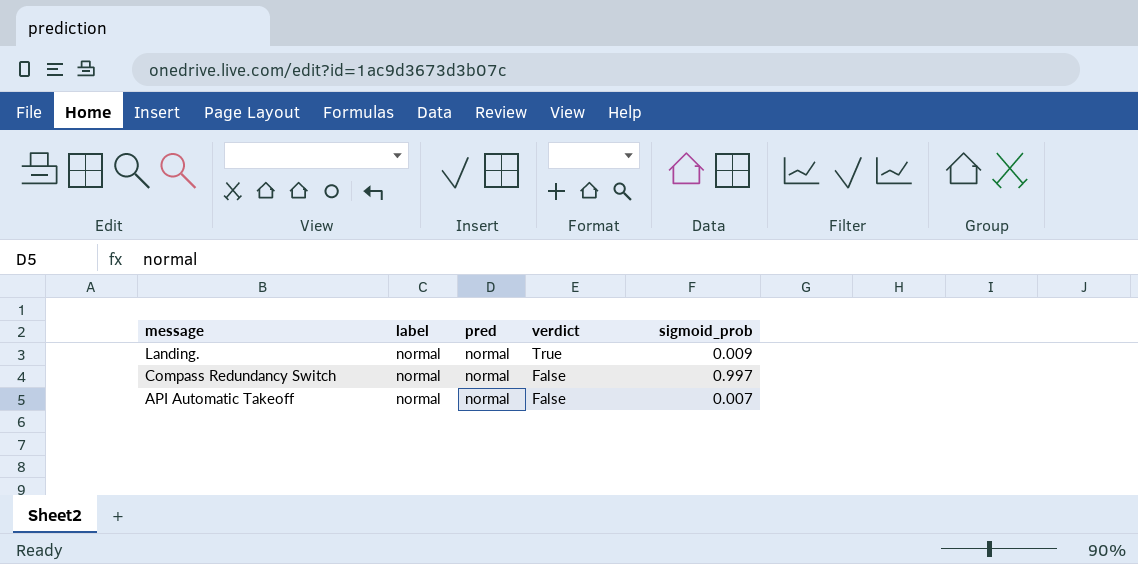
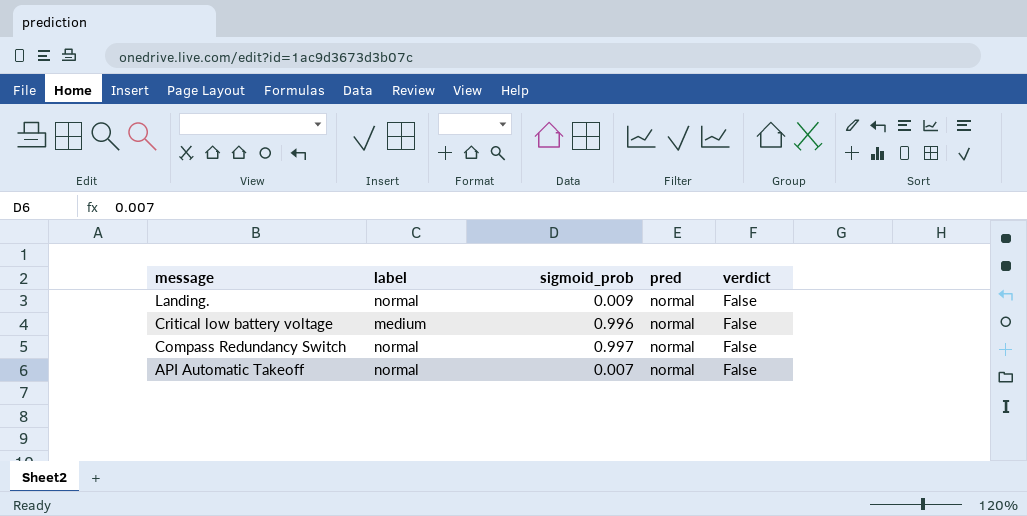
column sigmoid_prob | position: 5 -> 3
Landing. | verdict: True -> False
row Critical low battery voltage: none -> medium | 0.996 | normal | False

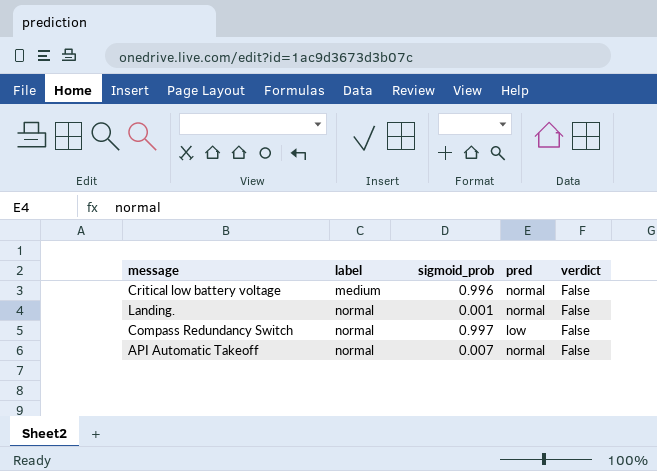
row order: message descending -> label ascending
Landing. | sigmoid_prob: 0.009 -> 0.001
Compass Redundancy Switch | pred: normal -> low

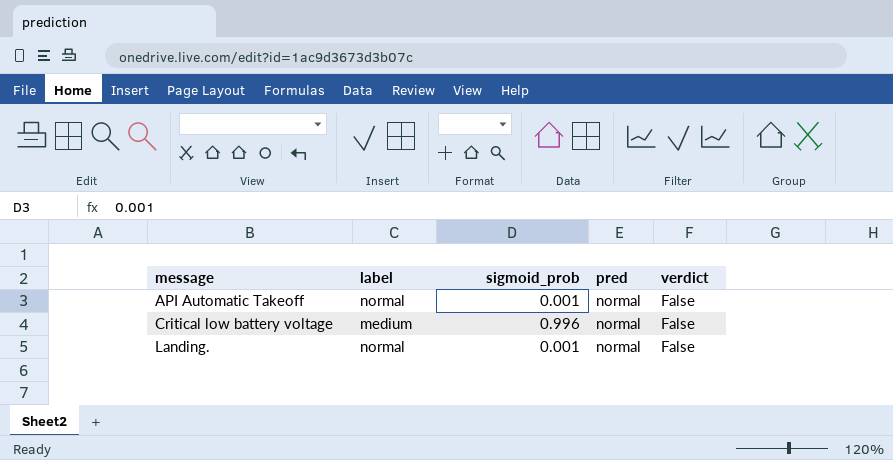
row order: label ascending -> message ascending
row Compass Redundancy Switch: normal | 0.997 | low | False -> none
API Automatic Takeoff | sigmoid_prob: 0.007 -> 0.001

